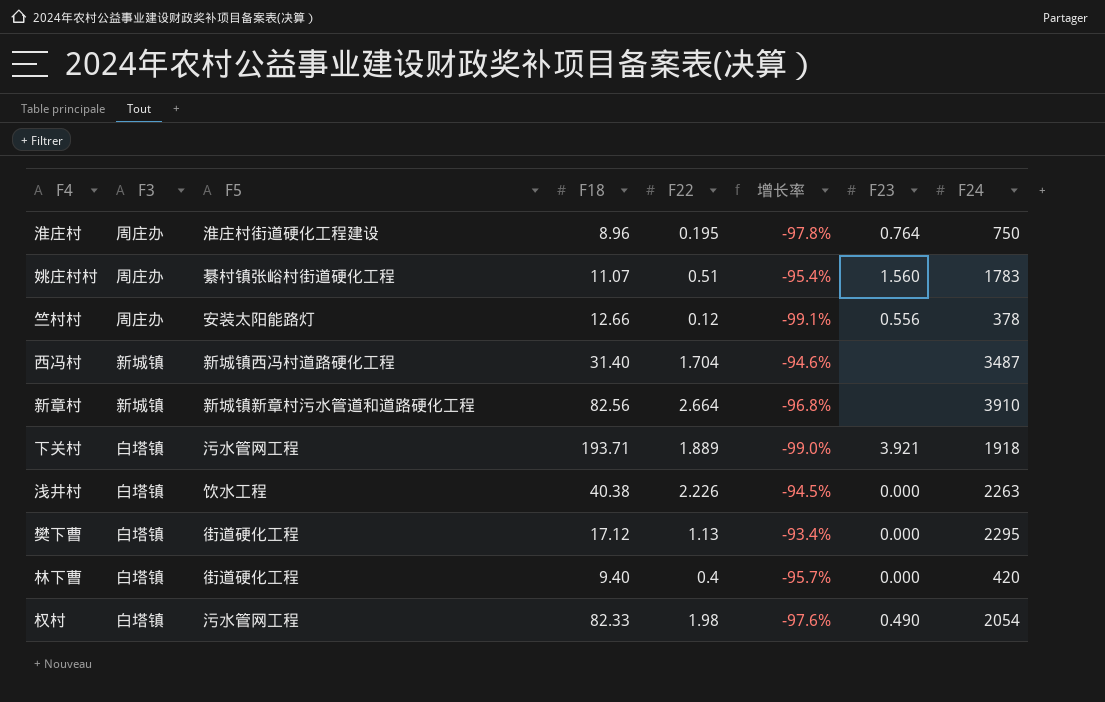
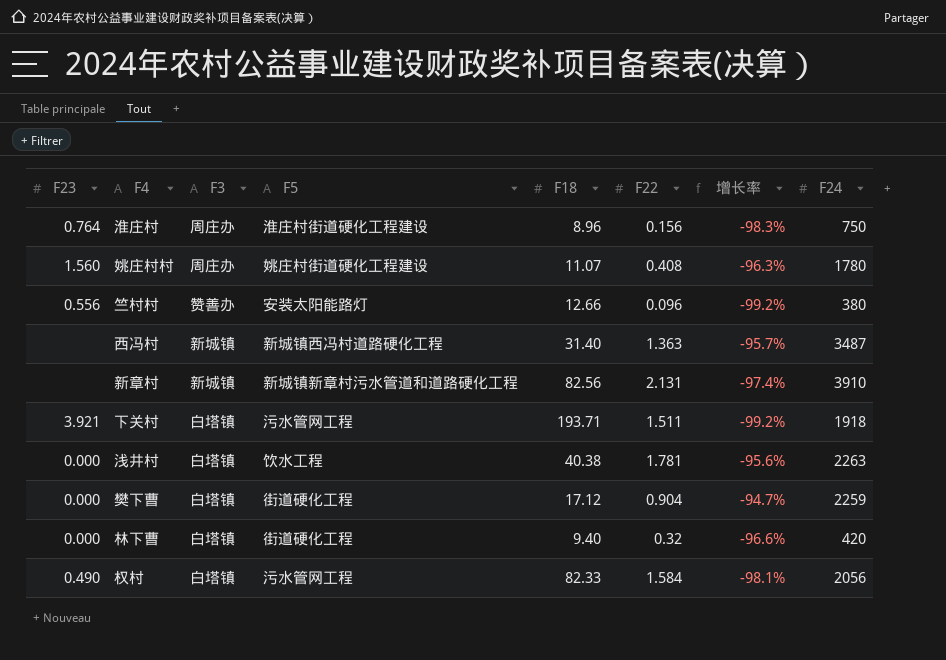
column F23 | position: 7 -> 1
淮庄村 | F22: 0.195 -> 0.156
淮庄村 | 增长率: -97.8% -> -98.3%
姚庄村村 | F5: 綦村镇张峪村街道硬化工程 -> 姚庄村街道硬化工程建设
姚庄村村 | F22: 0.51 -> 0.408
姚庄村村 | 增长率: -95.4% -> -96.3%
姚庄村村 | F24: 1783 -> 1780
竺村村 | F3: 周庄办 -> 赞善办
竺村村 | F22: 0.12 -> 0.096
竺村村 | 增长率: -99.1% -> -99.2%
竺村村 | F24: 378 -> 380
西冯村 | F22: 1.704 -> 1.363
西冯村 | 增长率: -94.6% -> -95.7%
新章村 | F22: 2.664 -> 2.131
新章村 | 增长率: -96.8% -> -97.4%
下关村 | F22: 1.889 -> 1.511
下关村 | 增长率: -99.0% -> -99.2%
浅井村 | F22: 2.226 -> 1.781
浅井村 | 增长率: -94.5% -> -95.6%
樊下曹 | F22: 1.13 -> 0.904
樊下曹 | 增长率: -93.4% -> -94.7%
樊下曹 | F24: 2295 -> 2259
林下曹 | F22: 0.4 -> 0.32
林下曹 | 增长率: -95.7% -> -96.6%
权村 | F22: 1.98 -> 1.584
权村 | 增长率: -97.6% -> -98.1%
权村 | F24: 2054 -> 2056

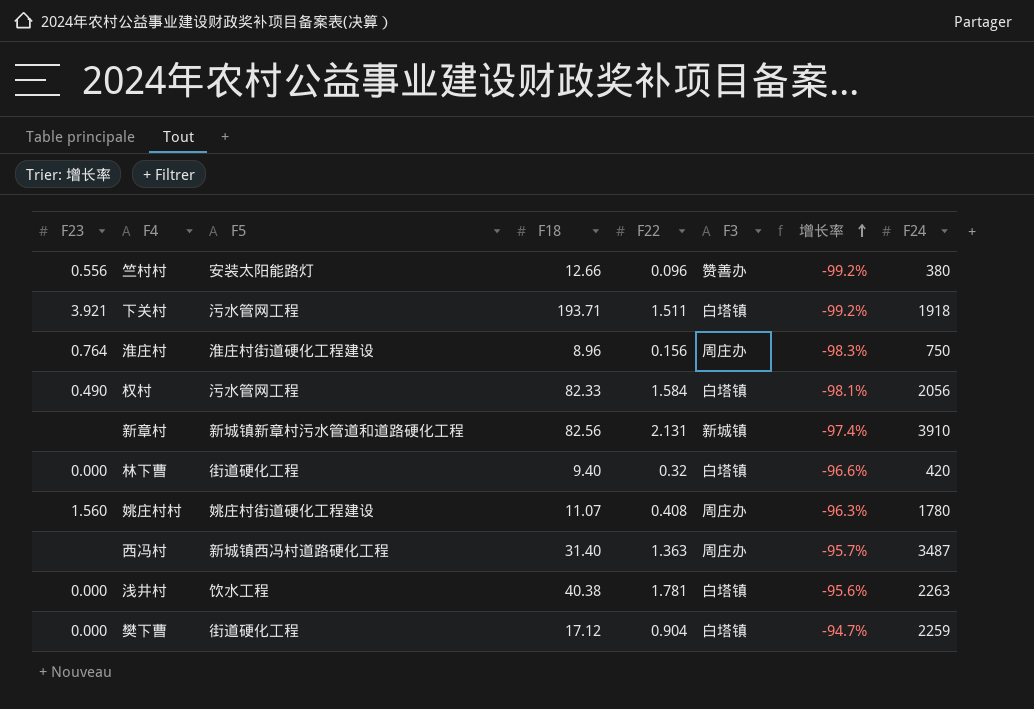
row order: none -> 增长率 ascending
column F3 | position: 3 -> 6
西冯村 | F3: 新城镇 -> 周庄办

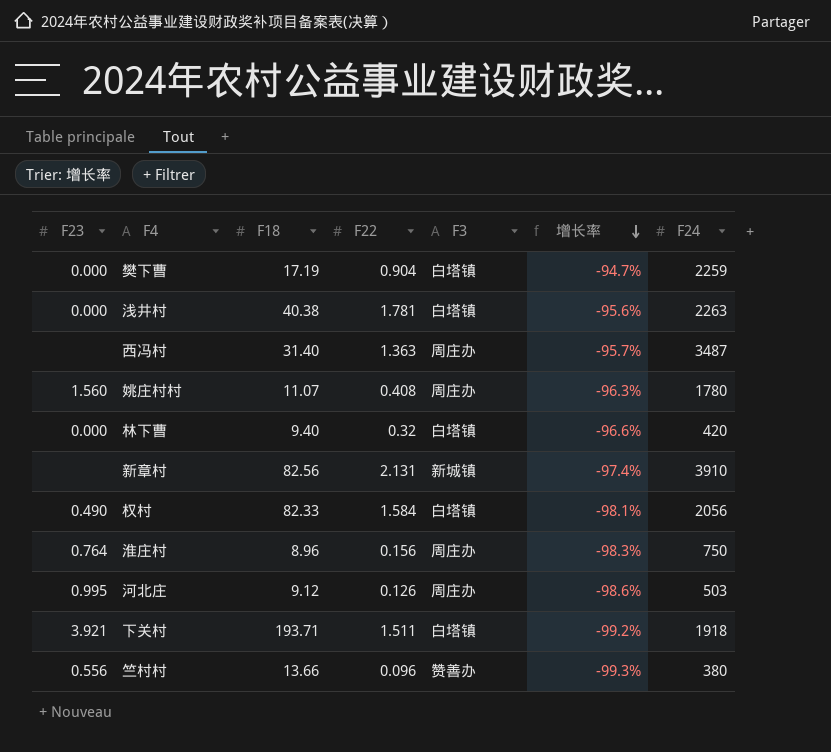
row order: 增长率 ascending -> 增长率 descending
column F5 | position: 3 -> none
樊下曹 | F18: 17.12 -> 17.19
row 河北庄: none -> 0.995 | 9.12 | 0.126 | 周庄办 | -98.6% | 503
竺村村 | F18: 12.66 -> 13.66
竺村村 | 增长率: -99.2% -> -99.3%

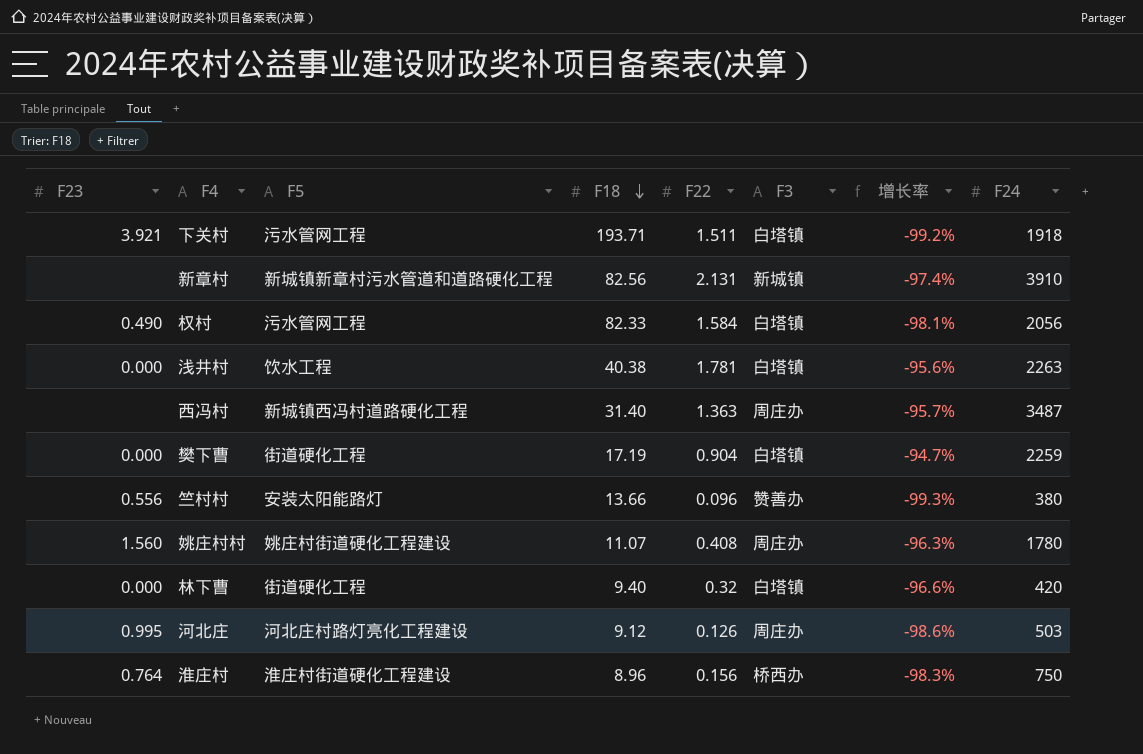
row order: 增长率 descending -> F18 descending
column F5 | position: none -> 3
淮庄村 | F3: 周庄办 -> 桥西办

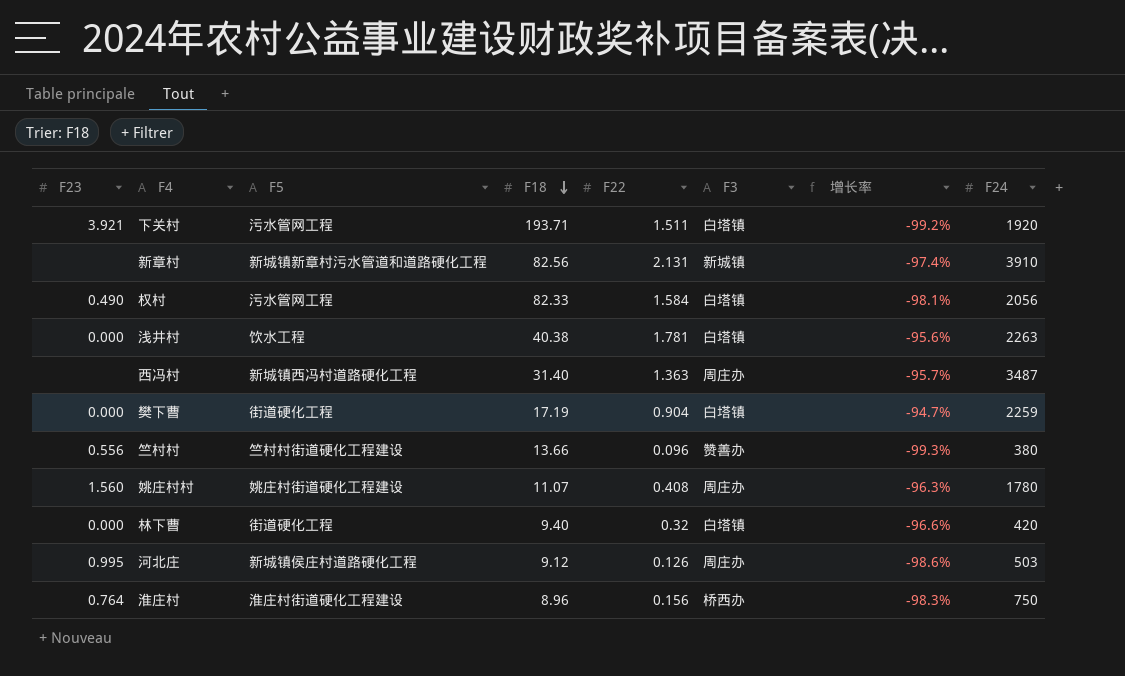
下关村 | F24: 1918 -> 1920
竺村村 | F5: 安装太阳能路灯 -> 竺村村街道硬化工程建设
河北庄 | F5: 河北庄村路灯亮化工程建设 -> 新城镇侯庄村道路硬化工程

